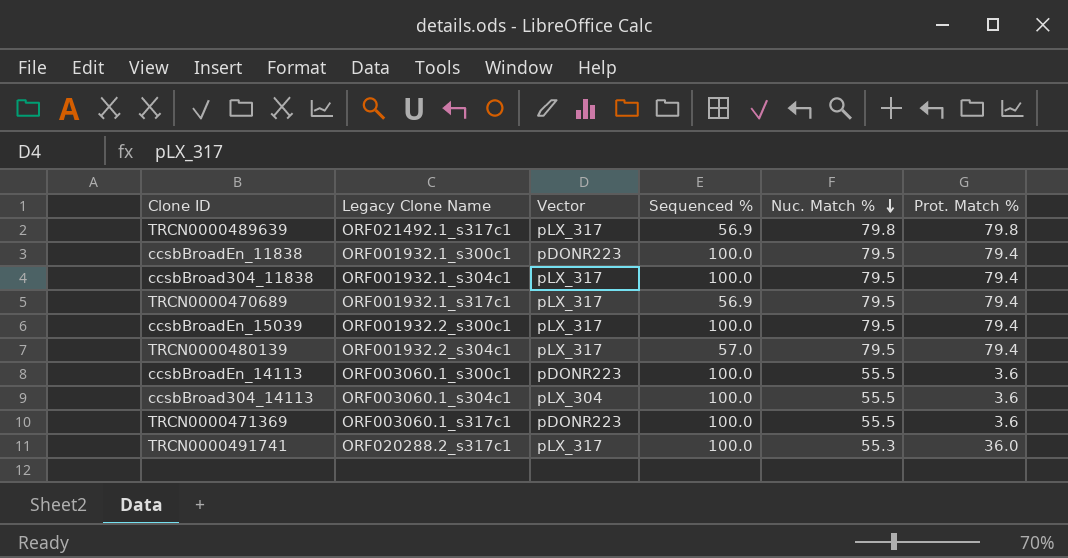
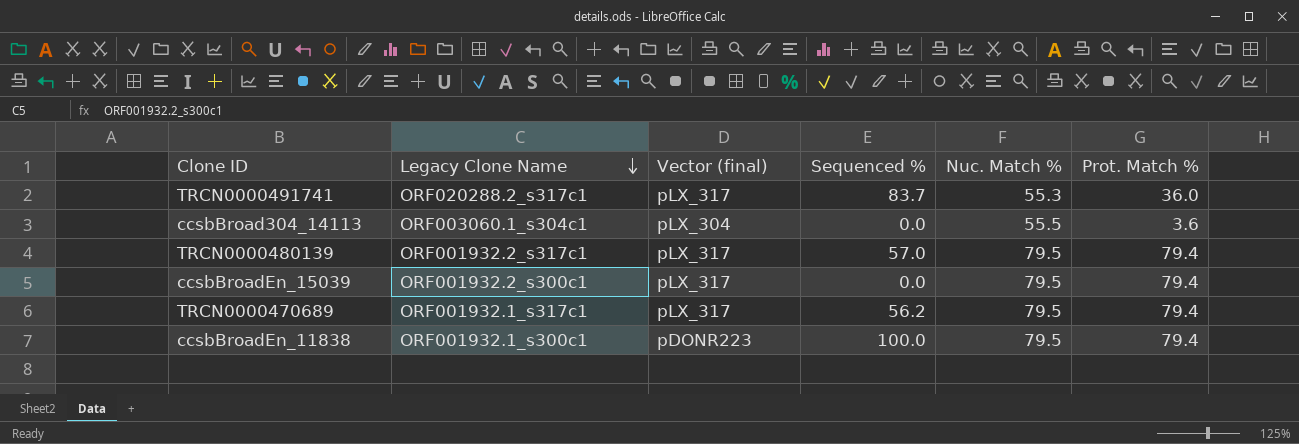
row order: Nuc. Match % descending -> Legacy Clone Name descending
column name: Vector -> Vector (final)
row TRCN0000489639: ORF021492.1_s317c1 | pLX_317 | 56.9 | 79.8 | 79.8 -> none
row ccsbBroad304_11838: ORF001932.1_s304c1 | pLX_317 | 100.0 | 79.5 | 79.4 -> none
row ccsbBroadEn_14113: ORF003060.1_s300c1 | pDONR223 | 100.0 | 55.5 | 3.6 -> none
row TRCN0000471369: ORF003060.1_s317c1 | pDONR223 | 100.0 | 55.5 | 3.6 -> none
TRCN0000491741 | Sequenced %: 100.0 -> 83.7
ccsbBroad304_14113 | Sequenced %: 100.0 -> 0.0
TRCN0000480139 | Legacy Clone Name: ORF001932.2_s304c1 -> ORF001932.2_s317c1
ccsbBroadEn_15039 | Sequenced %: 100.0 -> 0.0
TRCN0000470689 | Sequenced %: 56.9 -> 56.2

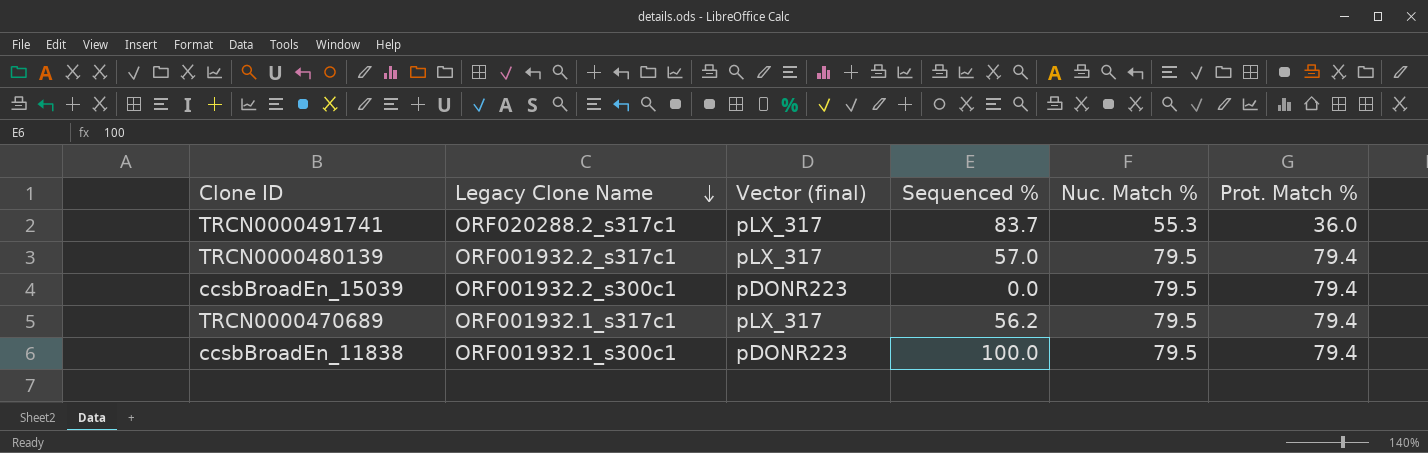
row ccsbBroad304_14113: ORF003060.1_s304c1 | pLX_304 | 0.0 | 55.5 | 3.6 -> none
ccsbBroadEn_15039 | Vector (final): pLX_317 -> pDONR223

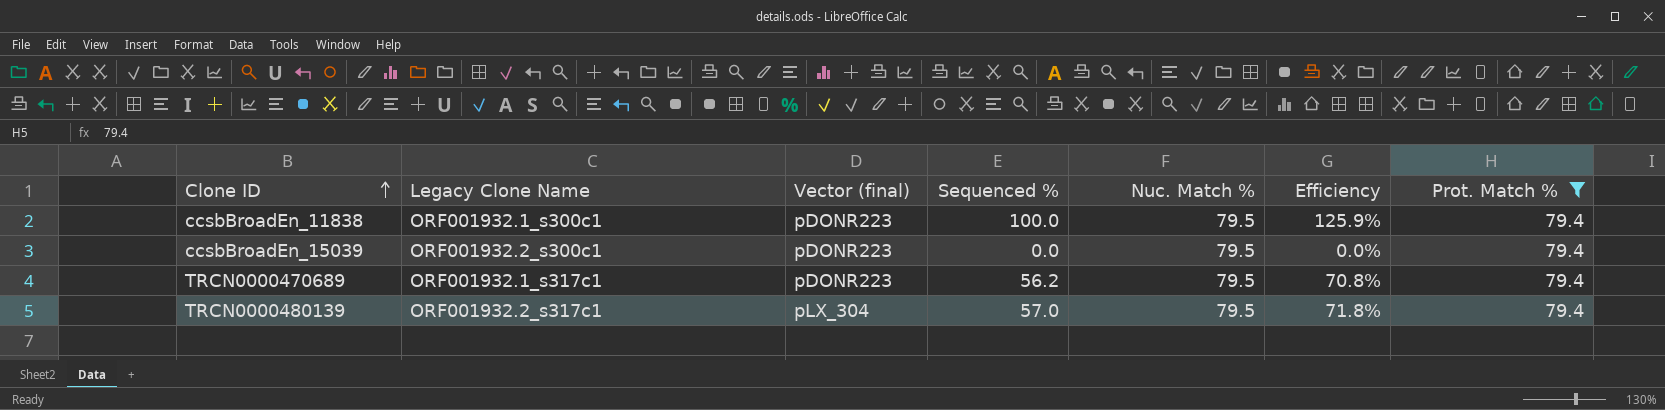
filter: none -> Prot. Match % = 79.4
row order: Legacy Clone Name descending -> Clone ID ascending
column Efficiency | formula: none -> [Sequenced %] / [Prot. Match %]
TRCN0000470689 | Vector (final): pLX_317 -> pDONR223
TRCN0000480139 | Vector (final): pLX_317 -> pLX_304

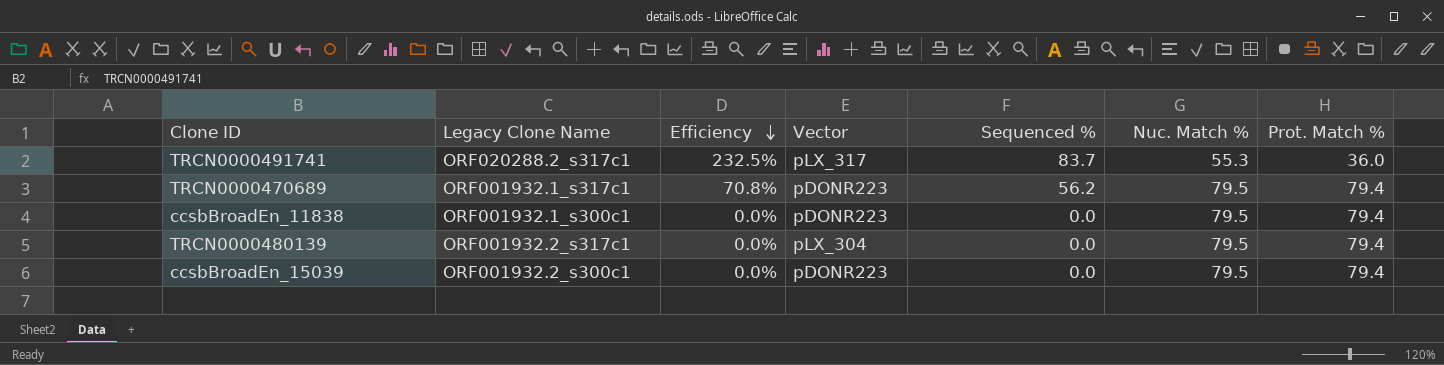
filter: Prot. Match % = 79.4 -> none
row order: Clone ID ascending -> Efficiency descending
column Efficiency | position: 6 -> 3
column name: Vector (final) -> Vector
ccsbBroadEn_11838 | Efficiency: 125.9% -> 0.0%
ccsbBroadEn_11838 | Sequenced %: 100.0 -> 0.0
TRCN0000480139 | Efficiency: 71.8% -> 0.0%
TRCN0000480139 | Sequenced %: 57.0 -> 0.0

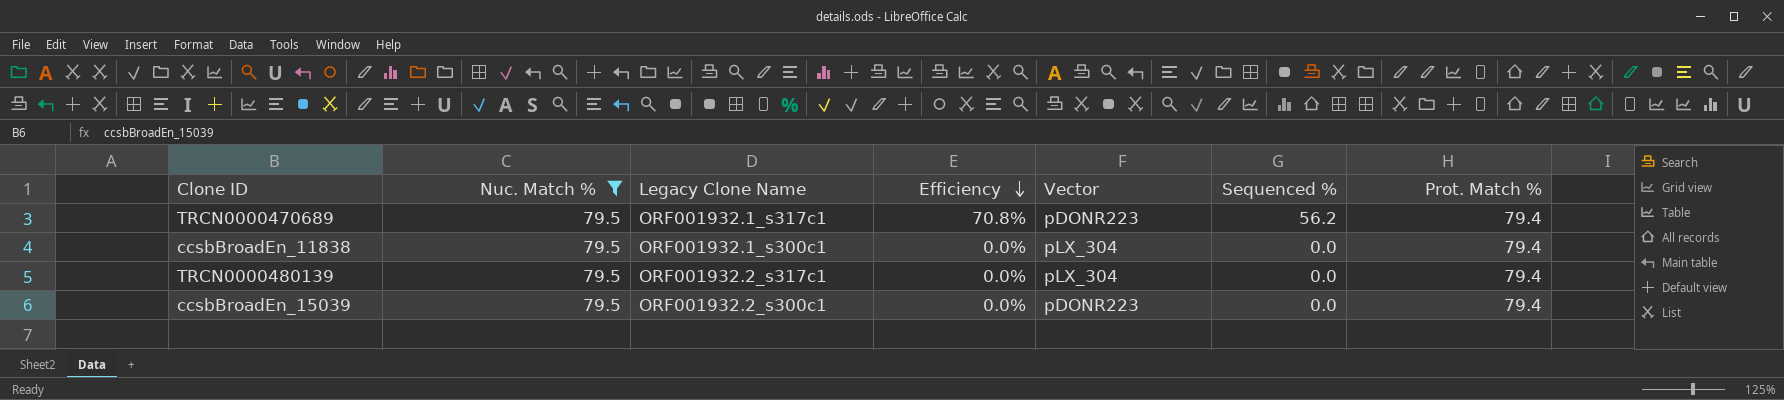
filter: none -> Nuc. Match % = 79.5
column Nuc. Match % | position: 6 -> 2
ccsbBroadEn_11838 | Vector: pDONR223 -> pLX_304

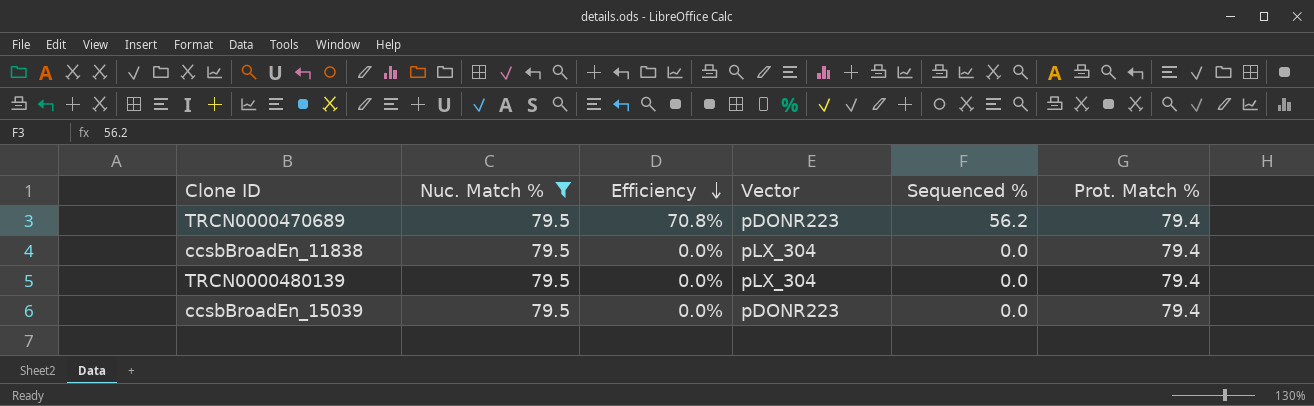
column Legacy Clone Name | position: 3 -> none

